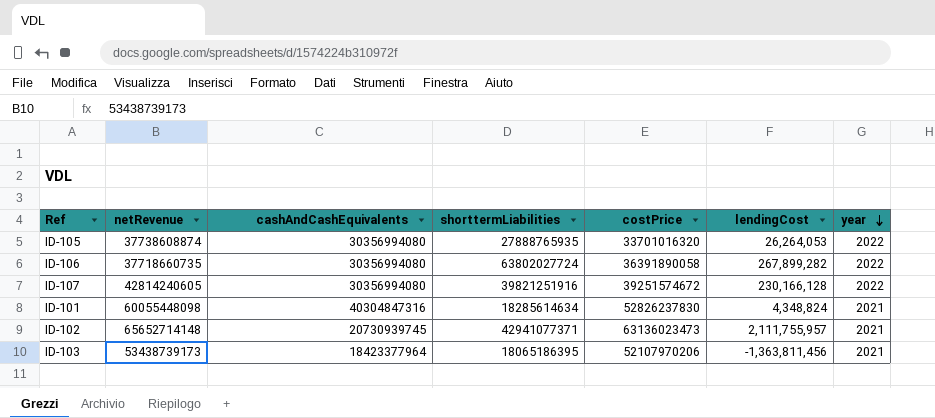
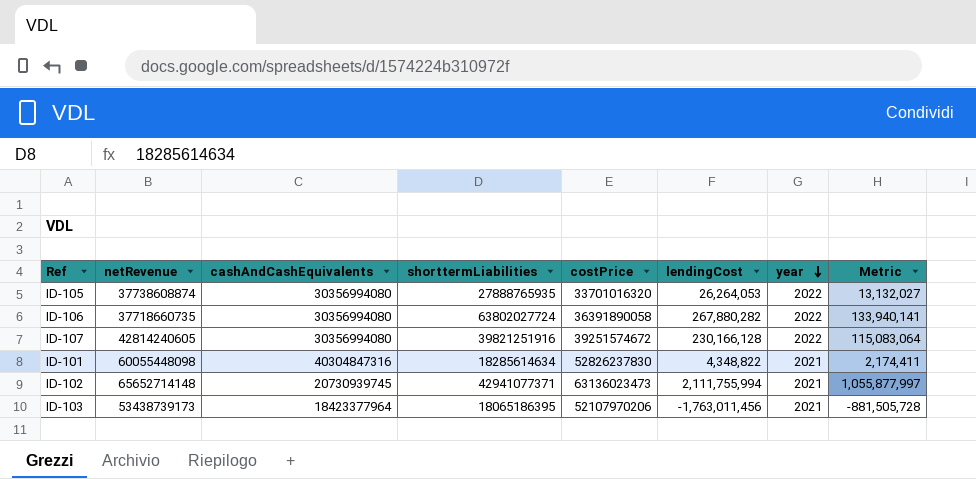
column Metric | formula: none -> [lendingCost] * 0.5
ID-106 | lendingCost: 267,899,282 -> 267,880,282
ID-101 | lendingCost: 4,348,824 -> 4,348,822
ID-102 | lendingCost: 2,111,755,957 -> 2,111,755,994
ID-103 | lendingCost: -1,363,811,456 -> -1,763,011,456

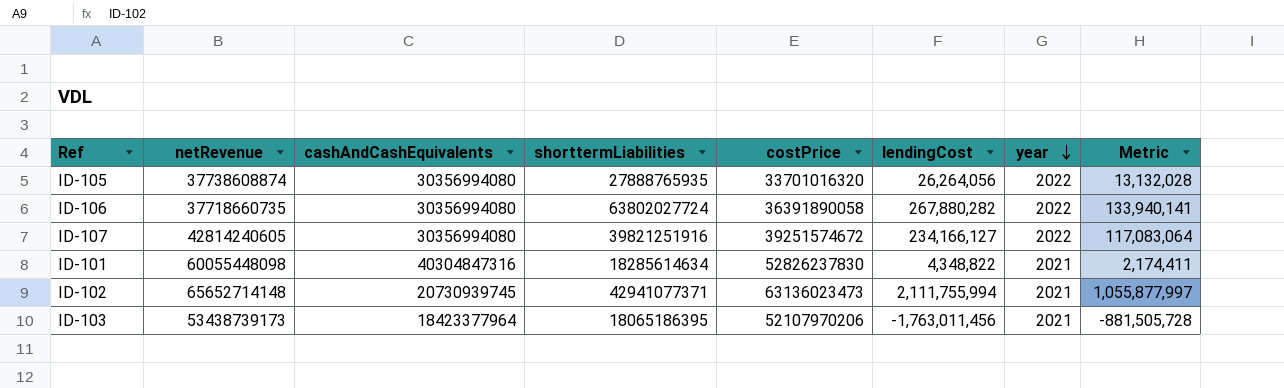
ID-105 | lendingCost: 26,264,053 -> 26,264,056
ID-105 | Metric: 13,132,027 -> 13,132,028
ID-107 | lendingCost: 230,166,128 -> 234,166,127
ID-107 | Metric: 115,083,064 -> 117,083,064

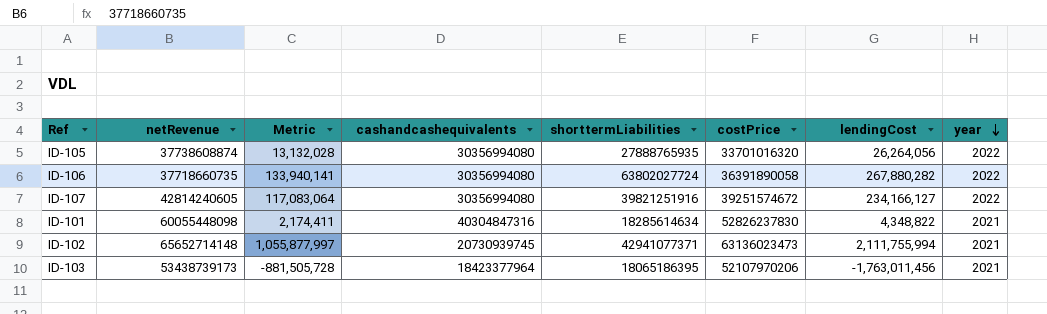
column Metric | position: 8 -> 3
column name: cashAndCashEquivalents -> cashandcashequivalents

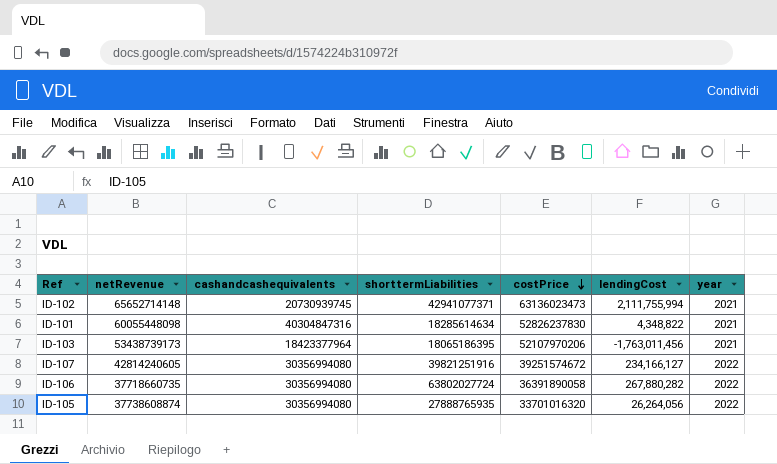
row order: year descending -> costPrice descending
column Metric | formula: [lendingCost] * 0.5 -> none

